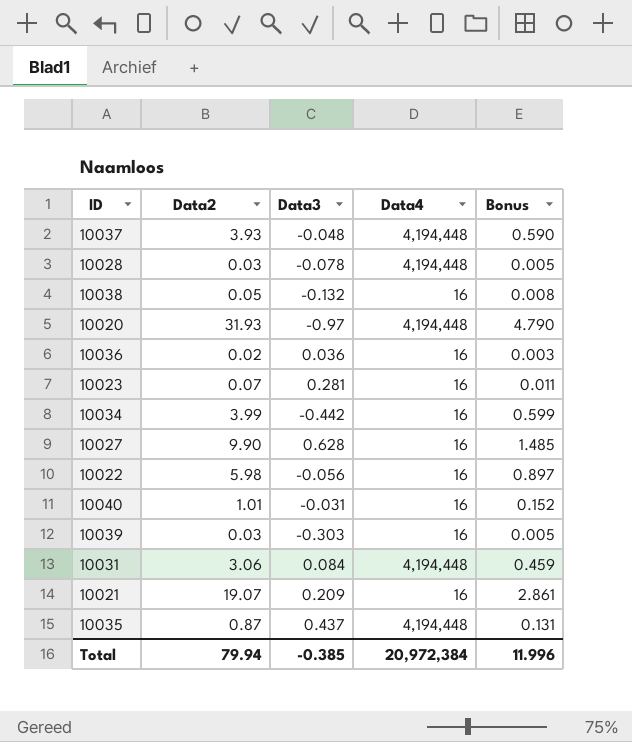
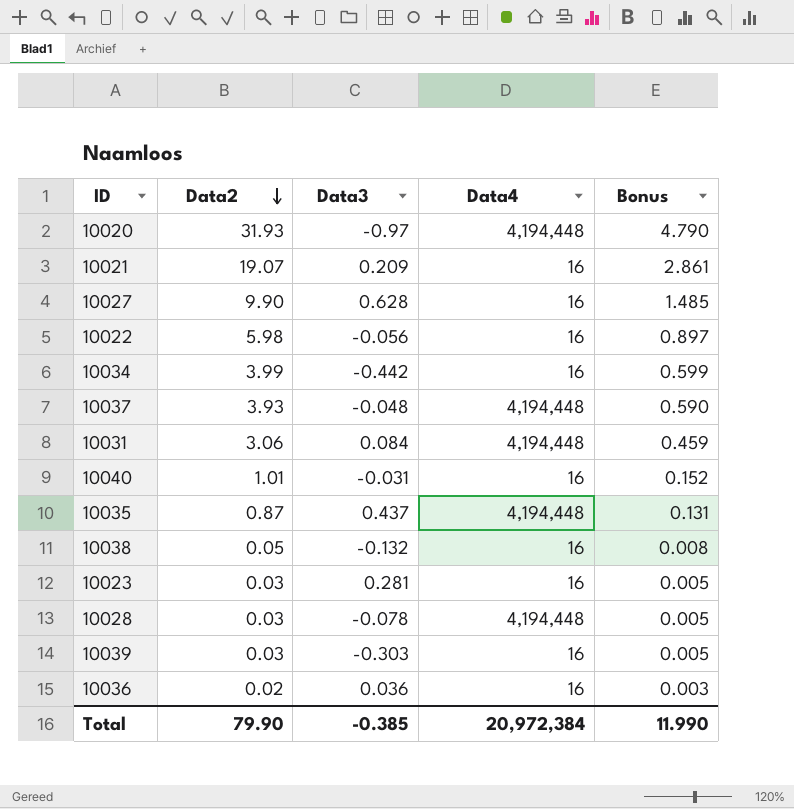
row order: none -> Data2 descending
10023 | Data2: 0.07 -> 0.03
10023 | Bonus: 0.011 -> 0.005
Total | Data2: 79.94 -> 79.90
Total | Bonus: 11.996 -> 11.990

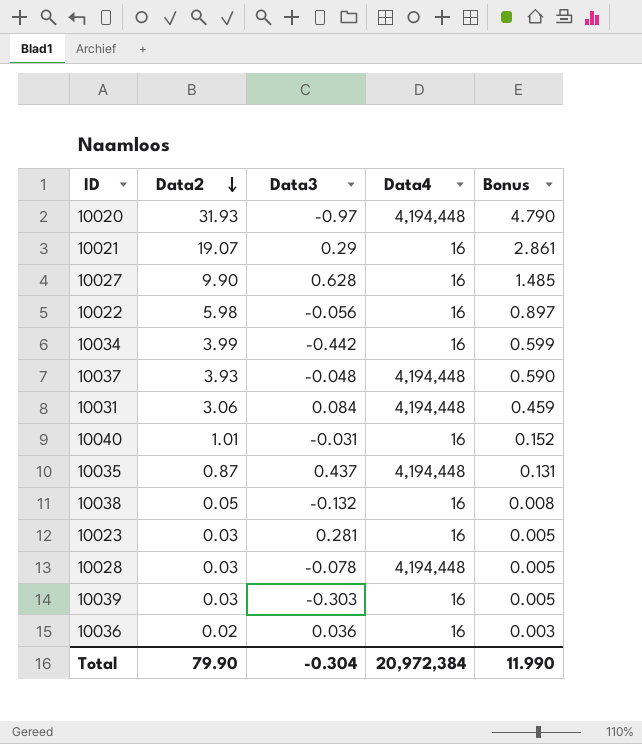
10021 | Data3: 0.209 -> 0.29
Total | Data3: -0.385 -> -0.304

